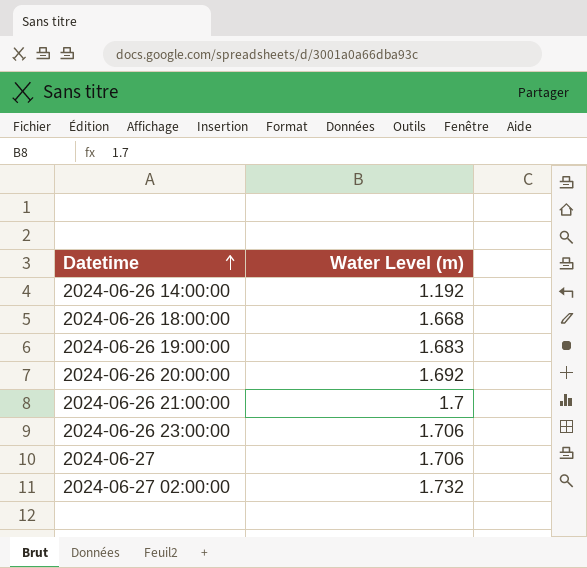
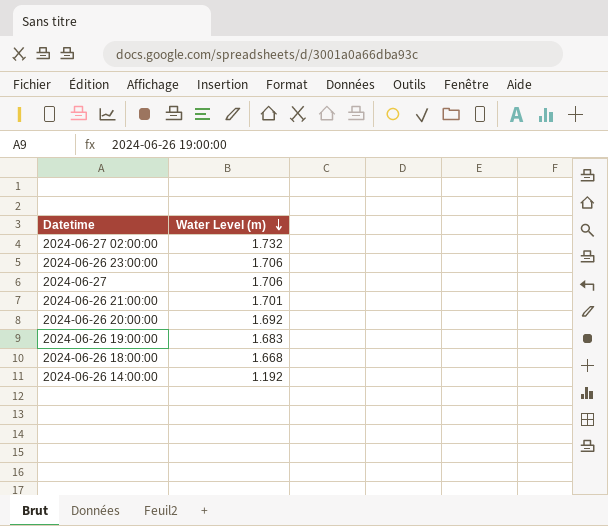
row order: Datetime ascending -> Water Level (m) descending
2024-06-26 21:00:00 | Water Level (m): 1.7 -> 1.701

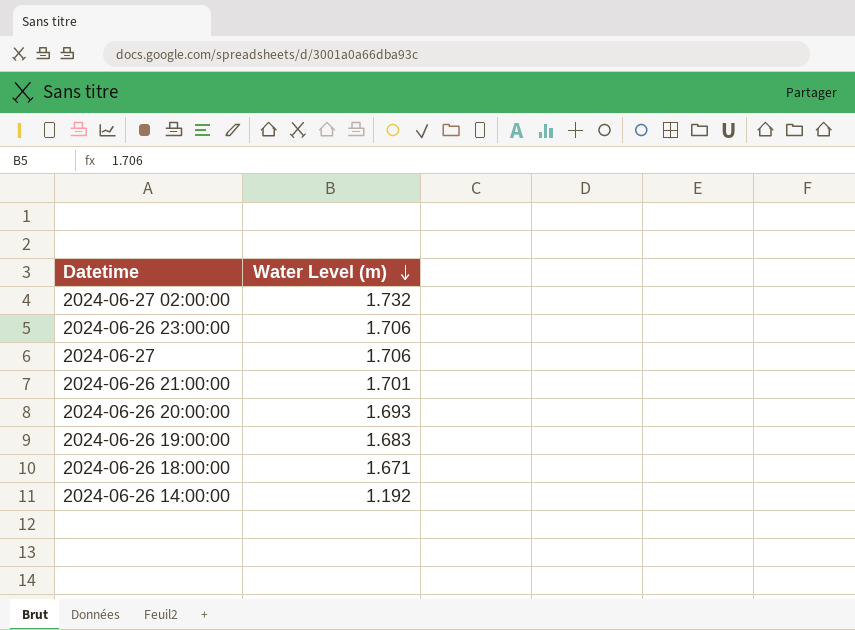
2024-06-26 20:00:00 | Water Level (m): 1.692 -> 1.693
2024-06-26 18:00:00 | Water Level (m): 1.668 -> 1.671

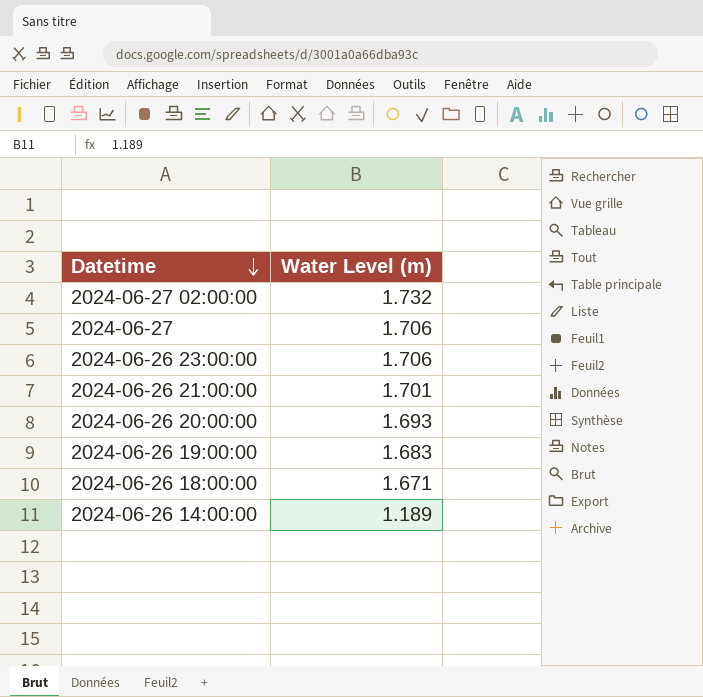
row order: Water Level (m) descending -> Datetime descending
2024-06-26 14:00:00 | Water Level (m): 1.192 -> 1.189

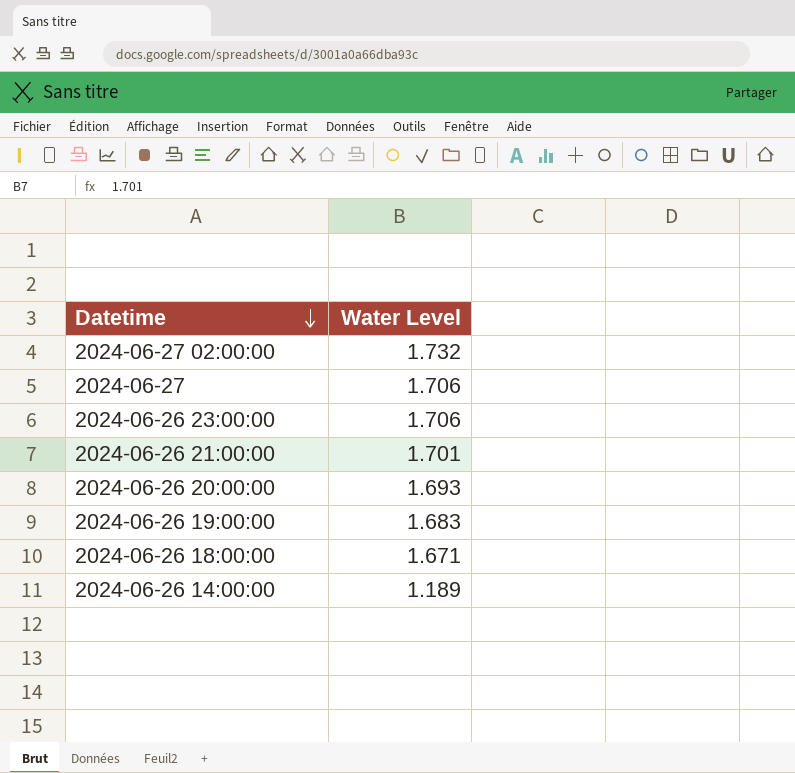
column name: Water Level (m) -> Water Level

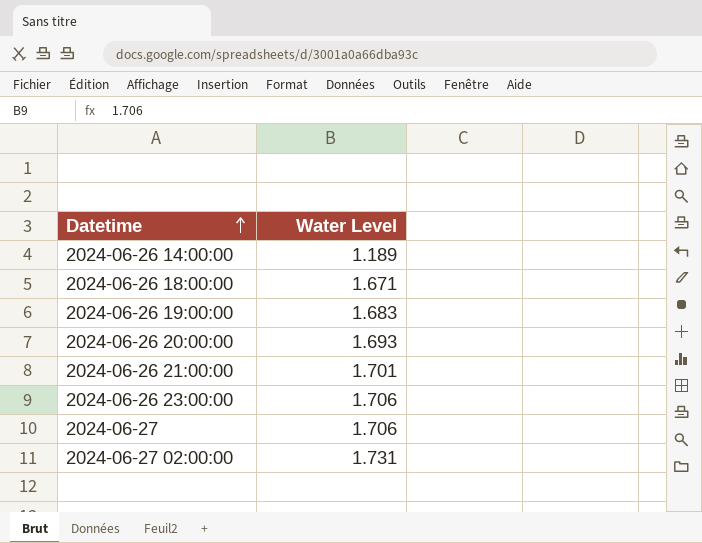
row order: Datetime descending -> Datetime ascending
2024-06-27 02:00:00 | Water Level: 1.732 -> 1.731

